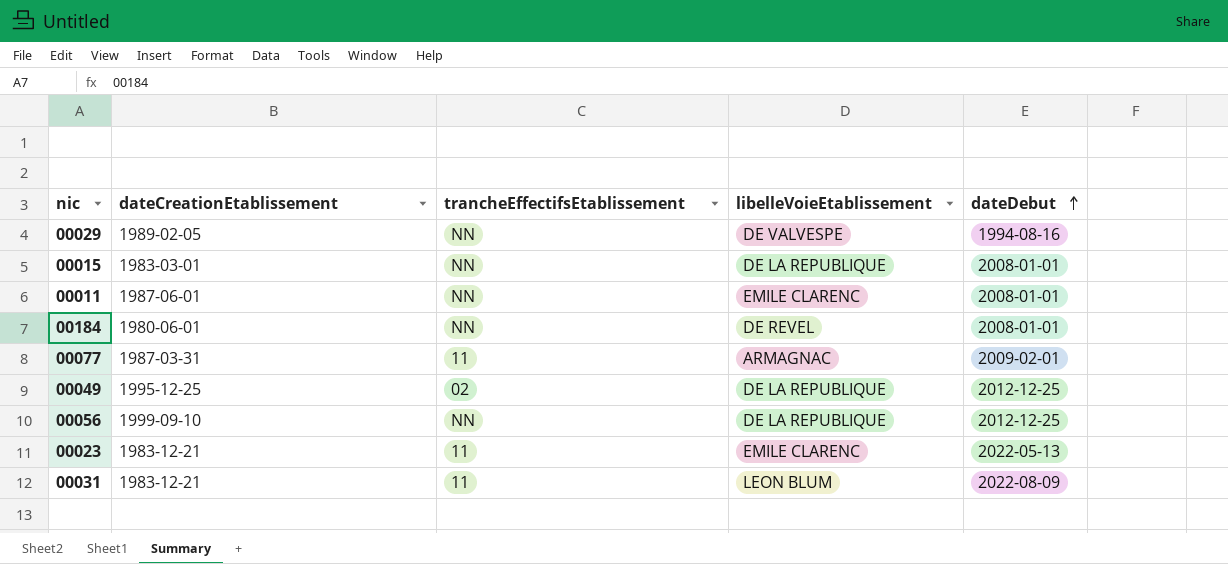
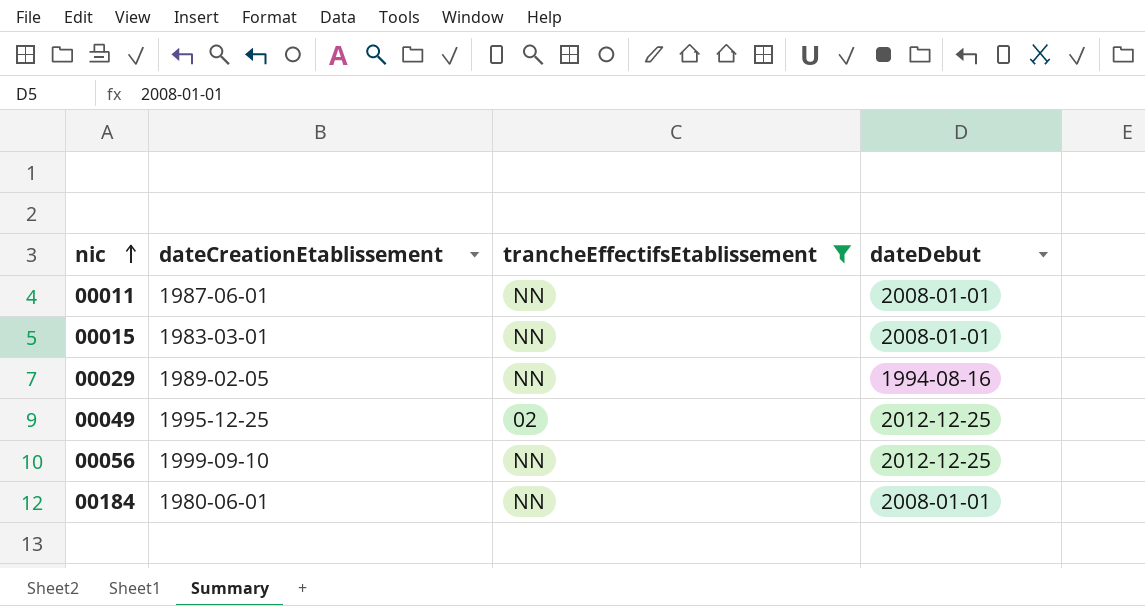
filter: none -> trancheEffectifsEtablissement != 11
row order: dateDebut ascending -> nic ascending
column libelleVoieEtablissement | position: 4 -> none

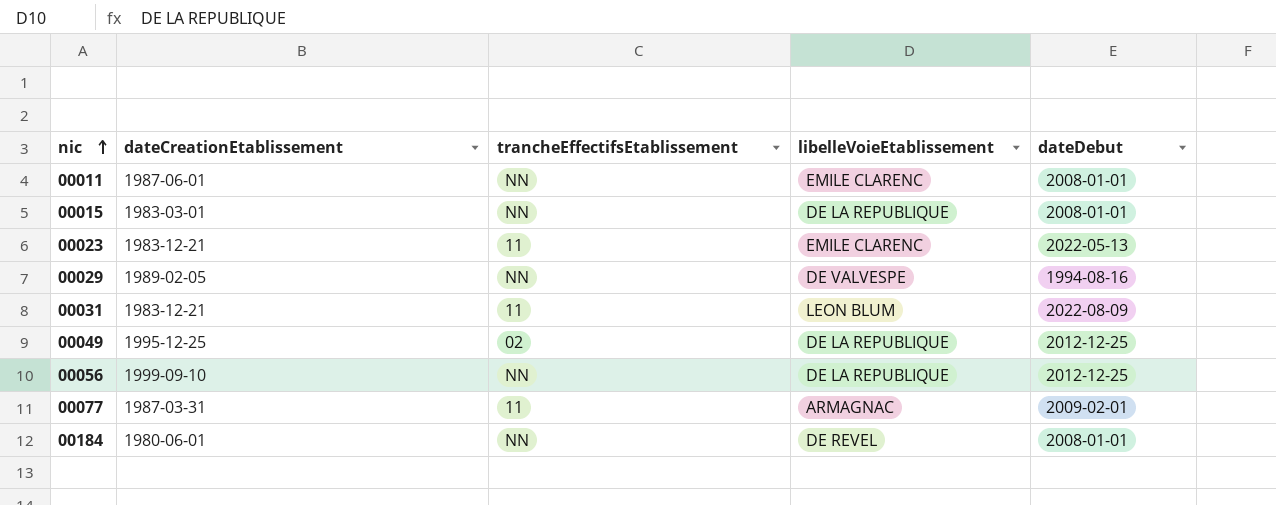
filter: trancheEffectifsEtablissement != 11 -> none
column libelleVoieEtablissement | position: none -> 4

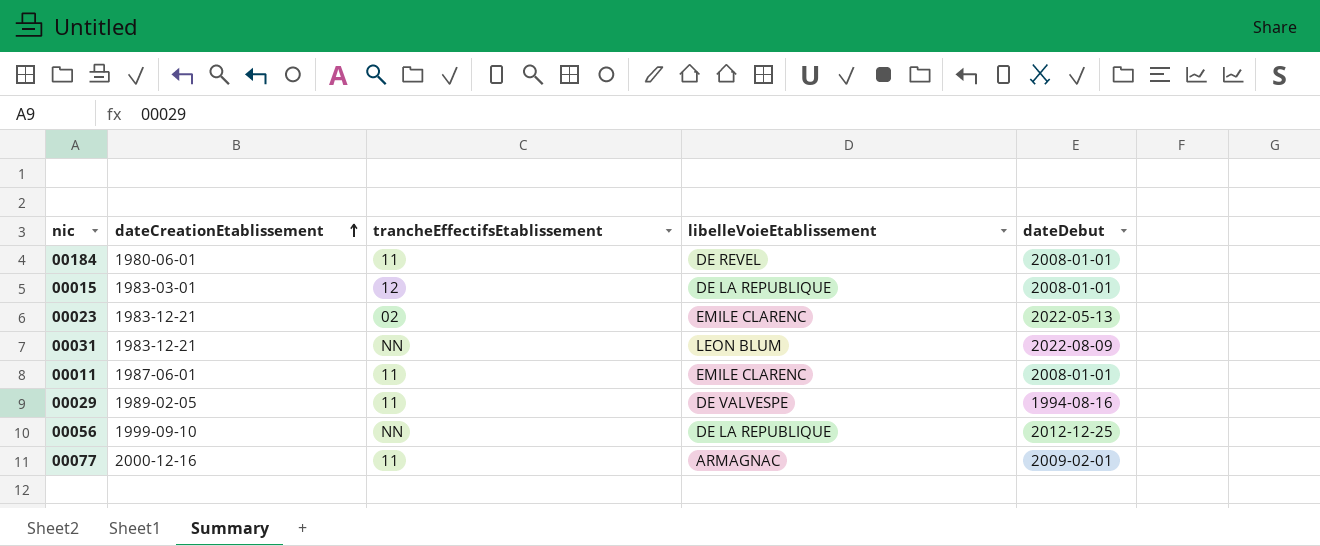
row order: nic ascending -> dateCreationEtablissement ascending
row 00049: 1995-12-25 | 02 | DE LA REPUBLIQUE | 2012-12-25 -> none
00184 | trancheEffectifsEtablissement: NN -> 11
00015 | trancheEffectifsEtablissement: NN -> 12
00023 | trancheEffectifsEtablissement: 11 -> 02
00031 | trancheEffectifsEtablissement: 11 -> NN
00011 | trancheEffectifsEtablissement: NN -> 11
00029 | trancheEffectifsEtablissement: NN -> 11
00077 | dateCreationEtablissement: 1987-03-31 -> 2000-12-16

